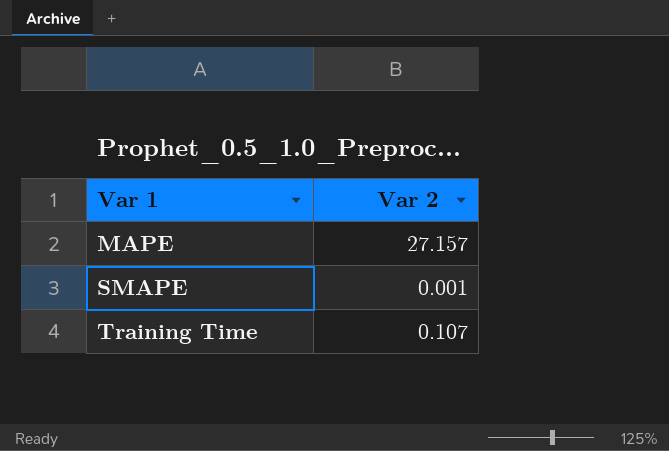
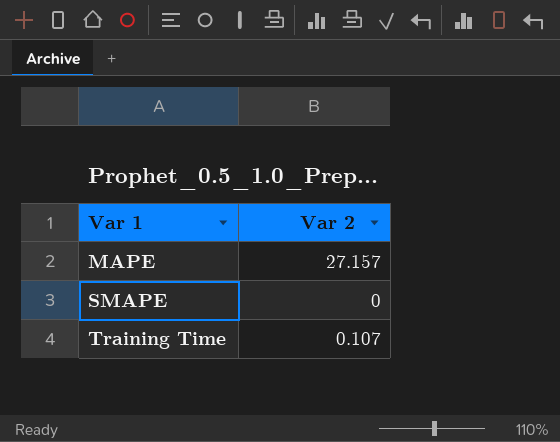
SMAPE | Var 2: 0.001 -> 0

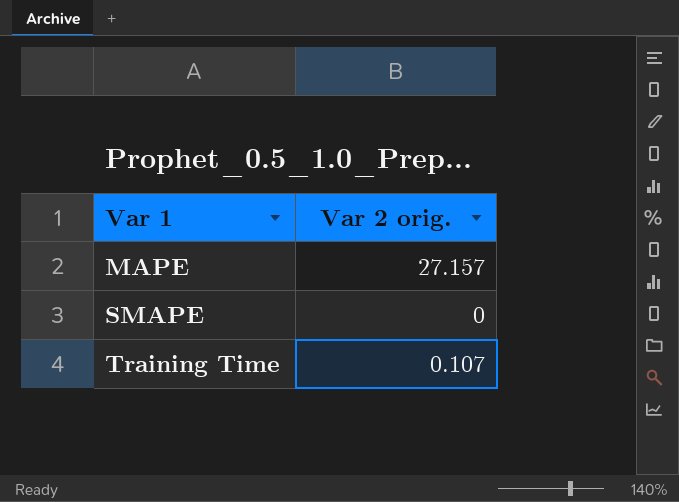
column name: Var 2 -> Var 2 orig.

